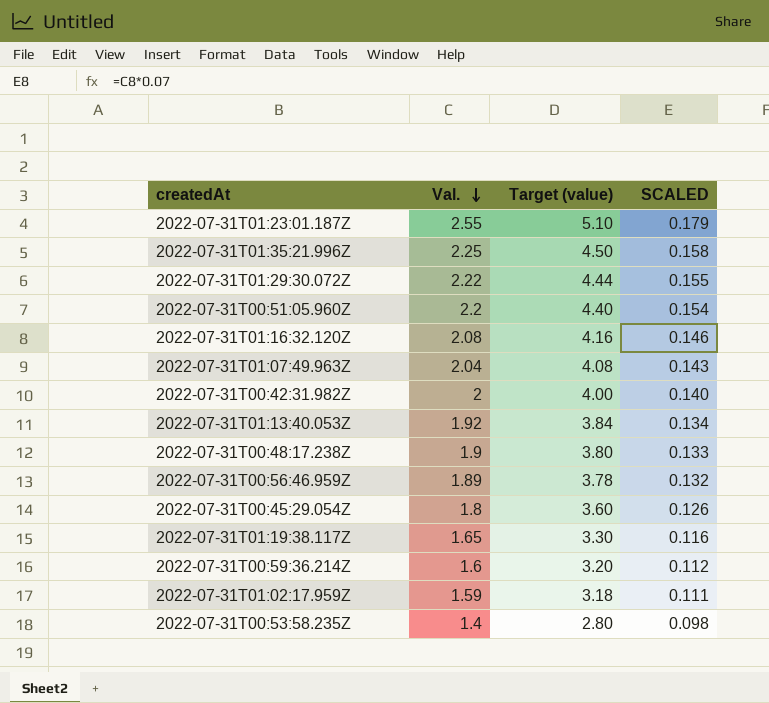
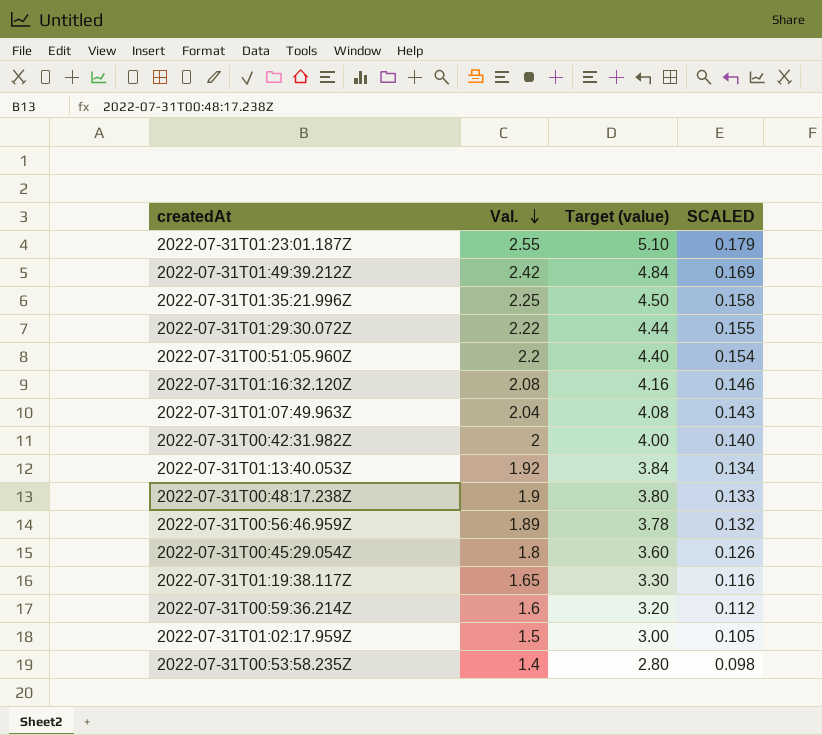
row 2022-07-31T01:49:39.212Z: none -> 2.42 | 4.84 | 0.169
2022-07-31T01:02:17.959Z | Val.: 1.59 -> 1.5
2022-07-31T01:02:17.959Z | Target (value): 3.18 -> 3.00
2022-07-31T01:02:17.959Z | SCALED: 0.111 -> 0.105

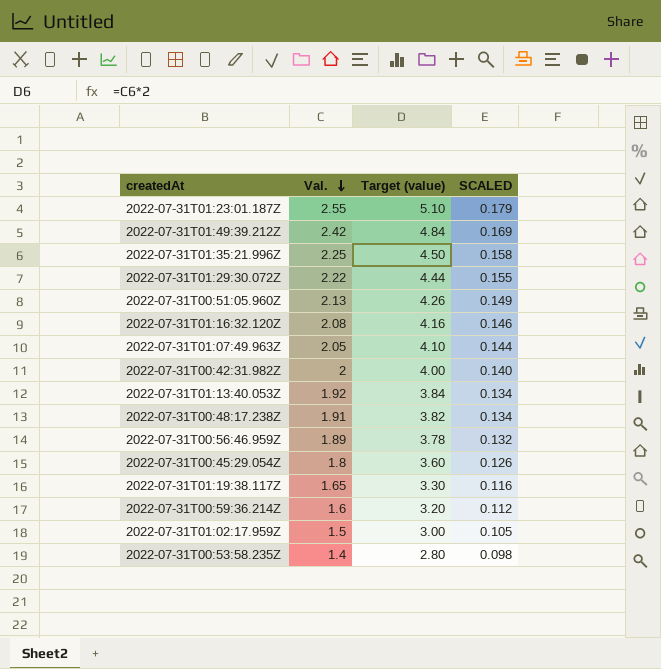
2022-07-31T00:51:05.960Z | Val.: 2.2 -> 2.13
2022-07-31T00:51:05.960Z | Target (value): 4.40 -> 4.26
2022-07-31T00:51:05.960Z | SCALED: 0.154 -> 0.149
2022-07-31T01:07:49.963Z | Val.: 2.04 -> 2.05
2022-07-31T01:07:49.963Z | Target (value): 4.08 -> 4.10
2022-07-31T01:07:49.963Z | SCALED: 0.143 -> 0.144
2022-07-31T00:48:17.238Z | Val.: 1.9 -> 1.91
2022-07-31T00:48:17.238Z | Target (value): 3.80 -> 3.82
2022-07-31T00:48:17.238Z | SCALED: 0.133 -> 0.134

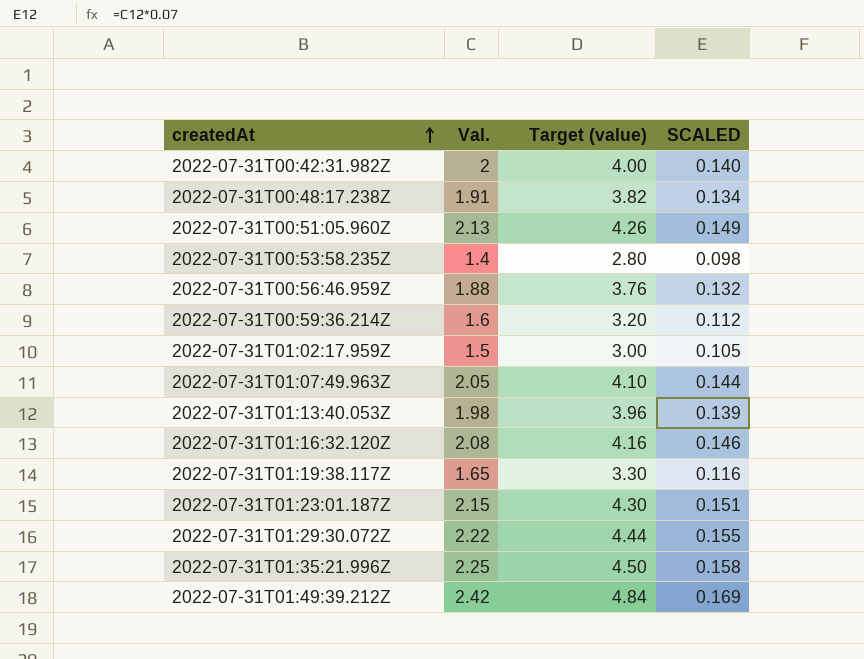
row order: Val. descending -> createdAt ascending
row 2022-07-31T00:45:29.054Z: 1.8 | 3.60 | 0.126 -> none
2022-07-31T00:56:46.959Z | Val.: 1.89 -> 1.88
2022-07-31T00:56:46.959Z | Target (value): 3.78 -> 3.76
2022-07-31T01:13:40.053Z | Val.: 1.92 -> 1.98
2022-07-31T01:13:40.053Z | Target (value): 3.84 -> 3.96
2022-07-31T01:13:40.053Z | SCALED: 0.134 -> 0.139
2022-07-31T01:23:01.187Z | Val.: 2.55 -> 2.15
2022-07-31T01:23:01.187Z | Target (value): 5.10 -> 4.30
2022-07-31T01:23:01.187Z | SCALED: 0.179 -> 0.151

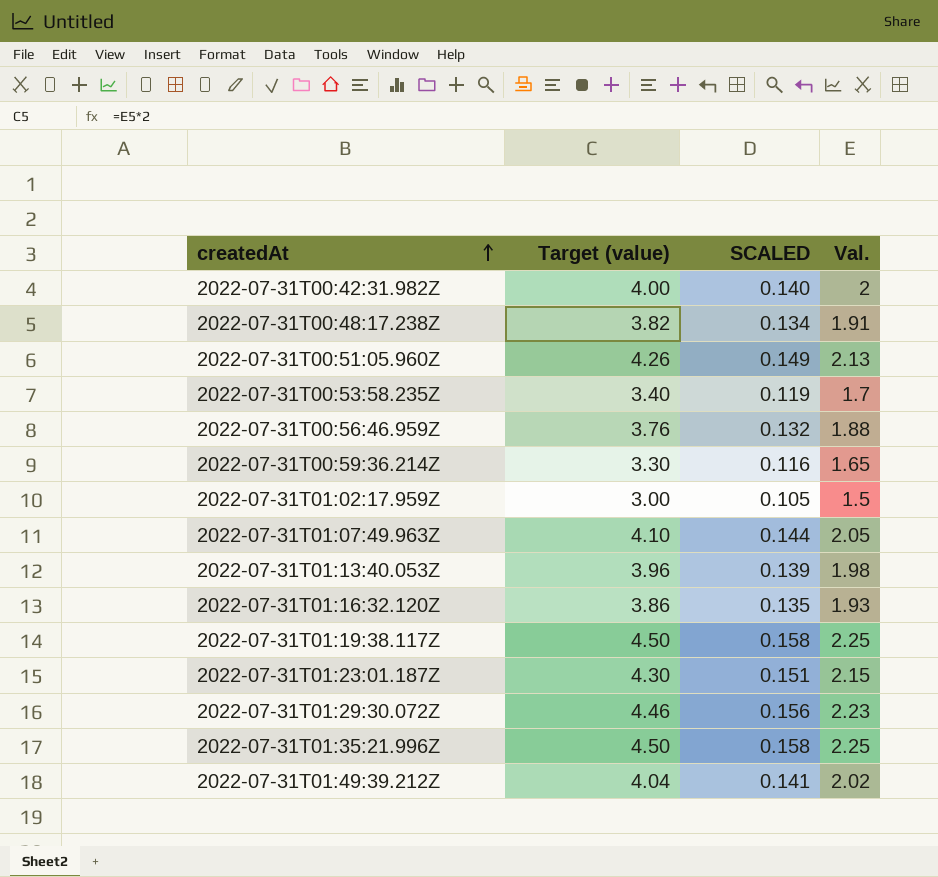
column Val. | position: 2 -> 4
2022-07-31T00:53:58.235Z | Target (value): 2.80 -> 3.40
2022-07-31T00:53:58.235Z | SCALED: 0.098 -> 0.119
2022-07-31T00:53:58.235Z | Val.: 1.4 -> 1.7
2022-07-31T00:59:36.214Z | Target (value): 3.20 -> 3.30
2022-07-31T00:59:36.214Z | SCALED: 0.112 -> 0.116
2022-07-31T00:59:36.214Z | Val.: 1.6 -> 1.65
2022-07-31T01:16:32.120Z | Target (value): 4.16 -> 3.86
2022-07-31T01:16:32.120Z | SCALED: 0.146 -> 0.135
2022-07-31T01:16:32.120Z | Val.: 2.08 -> 1.93
2022-07-31T01:19:38.117Z | Target (value): 3.30 -> 4.50
2022-07-31T01:19:38.117Z | SCALED: 0.116 -> 0.158
2022-07-31T01:19:38.117Z | Val.: 1.65 -> 2.25
2022-07-31T01:29:30.072Z | Target (value): 4.44 -> 4.46
2022-07-31T01:29:30.072Z | SCALED: 0.155 -> 0.156
2022-07-31T01:29:30.072Z | Val.: 2.22 -> 2.23
2022-07-31T01:49:39.212Z | Target (value): 4.84 -> 4.04
2022-07-31T01:49:39.212Z | SCALED: 0.169 -> 0.141
2022-07-31T01:49:39.212Z | Val.: 2.42 -> 2.02

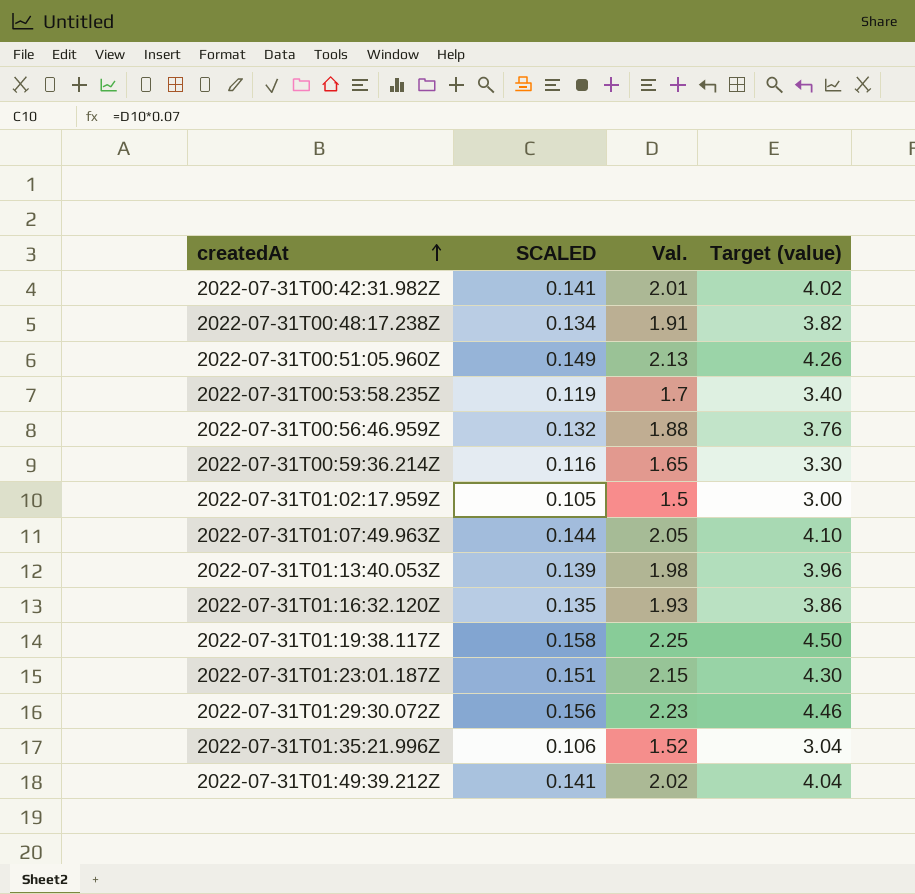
column Target (value) | position: 2 -> 4
2022-07-31T00:42:31.982Z | SCALED: 0.140 -> 0.141
2022-07-31T00:42:31.982Z | Val.: 2 -> 2.01
2022-07-31T00:42:31.982Z | Target (value): 4.00 -> 4.02
2022-07-31T01:35:21.996Z | SCALED: 0.158 -> 0.106
2022-07-31T01:35:21.996Z | Val.: 2.25 -> 1.52
2022-07-31T01:35:21.996Z | Target (value): 4.50 -> 3.04

